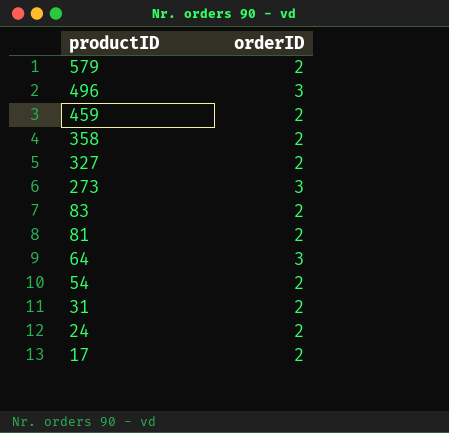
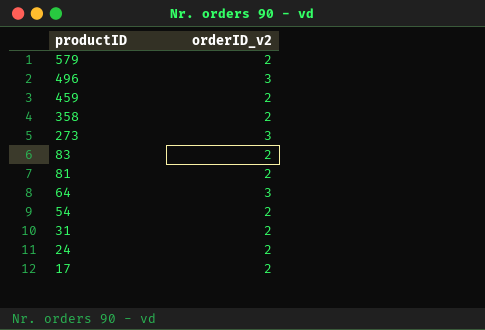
column name: orderID -> orderID_v2
row 327: 2 -> none

